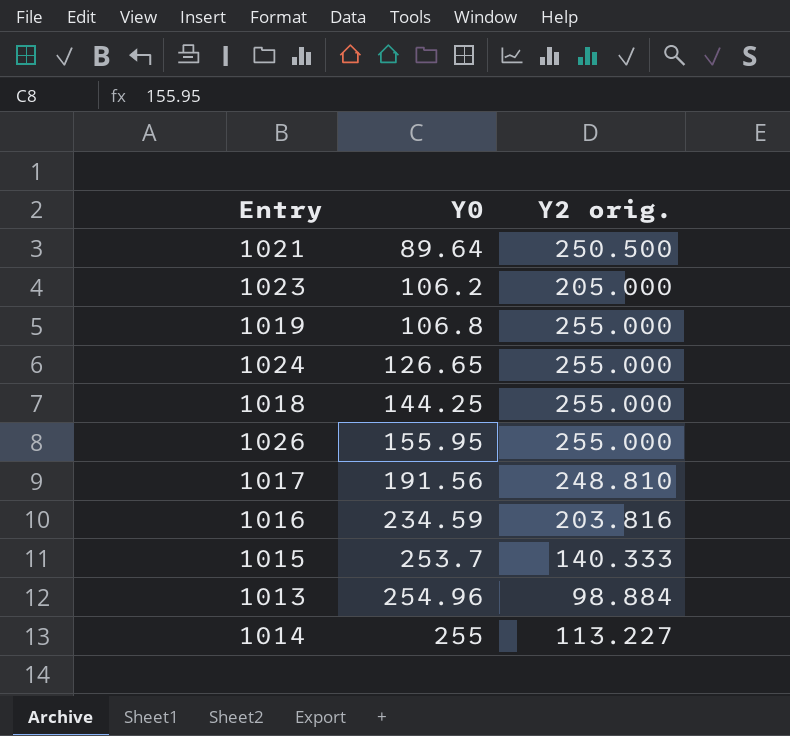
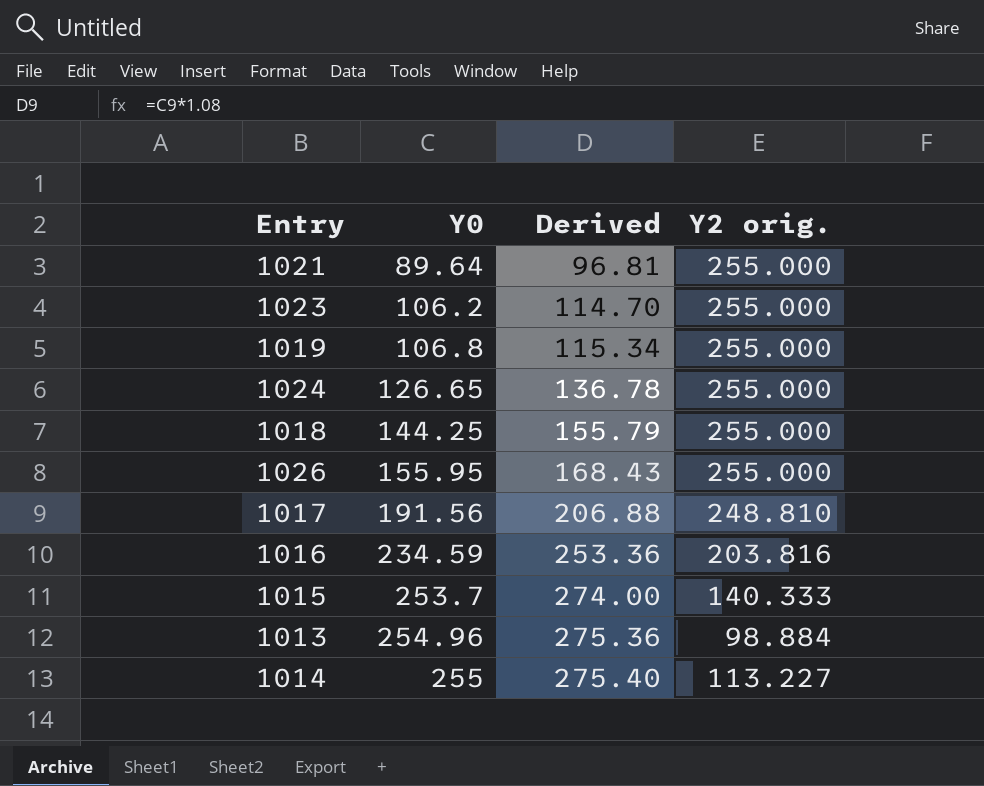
column Derived | formula: none -> [Y0] * 1.08
1021 | Y2 orig.: 250.500 -> 255.000
1023 | Y2 orig.: 205.000 -> 255.000

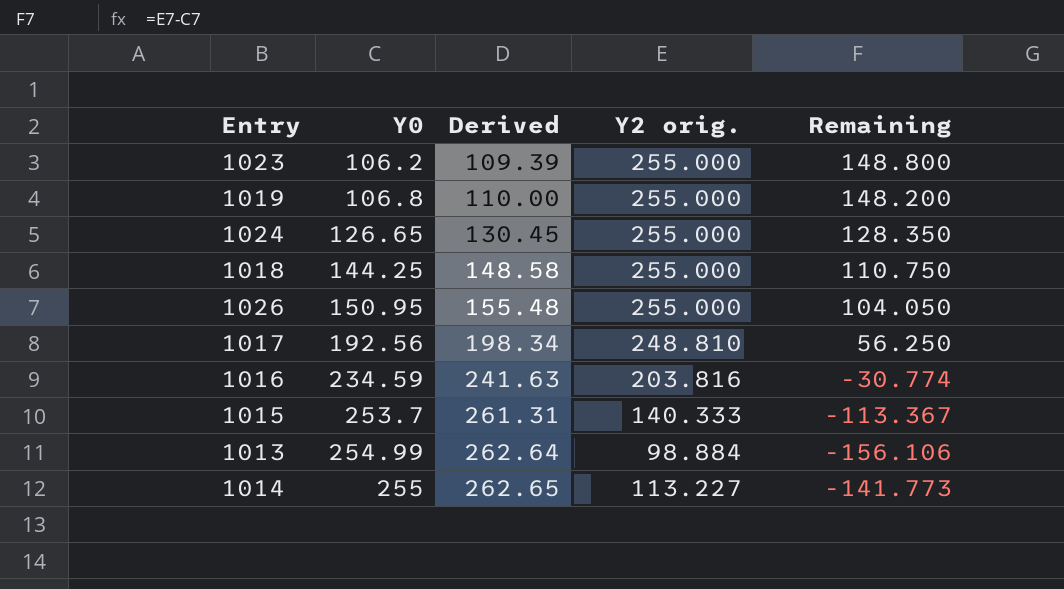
column Derived | formula: [Y0] * 1.08 -> [Y0] * 1.03
column Remaining | formula: none -> [Y2 orig.] - [Y0]
row 1021: 89.64 | 96.81 | 255.000 -> none
1026 | Y0: 155.95 -> 150.95
1017 | Y0: 191.56 -> 192.56
1013 | Y0: 254.96 -> 254.99

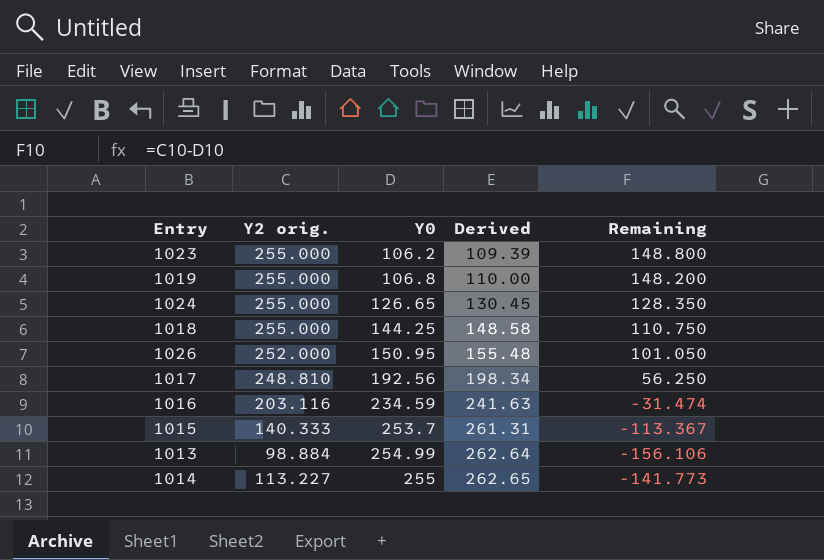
column Y2 orig. | position: 4 -> 2
1026 | Y2 orig.: 255.000 -> 252.000
1026 | Remaining: 104.050 -> 101.050
1016 | Y2 orig.: 203.816 -> 203.116
1016 | Remaining: -30.774 -> -31.474

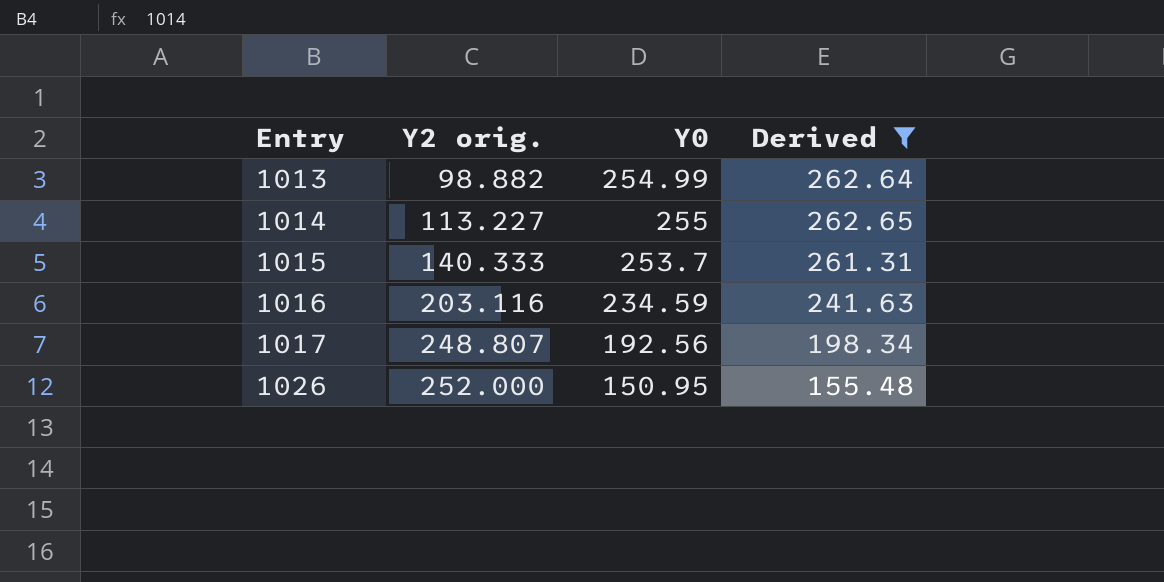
filter: none -> Derived >= 155.48
row order: Y0 ascending -> Entry ascending
column Remaining | formula: [Y2 orig.] - [Y0] -> none
1013 | Y2 orig.: 98.884 -> 98.882
1017 | Y2 orig.: 248.810 -> 248.807

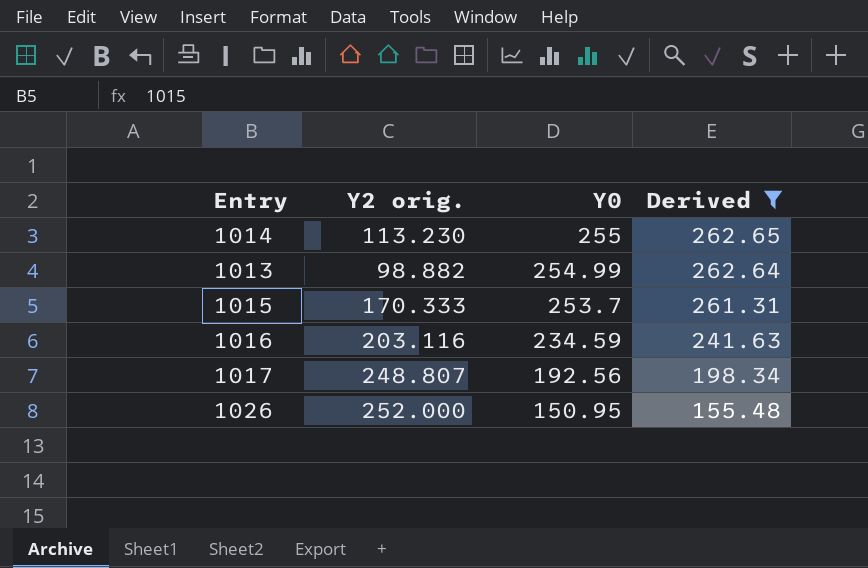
row order: Entry ascending -> Y0 descending
1014 | Y2 orig.: 113.227 -> 113.230
1015 | Y2 orig.: 140.333 -> 170.333

